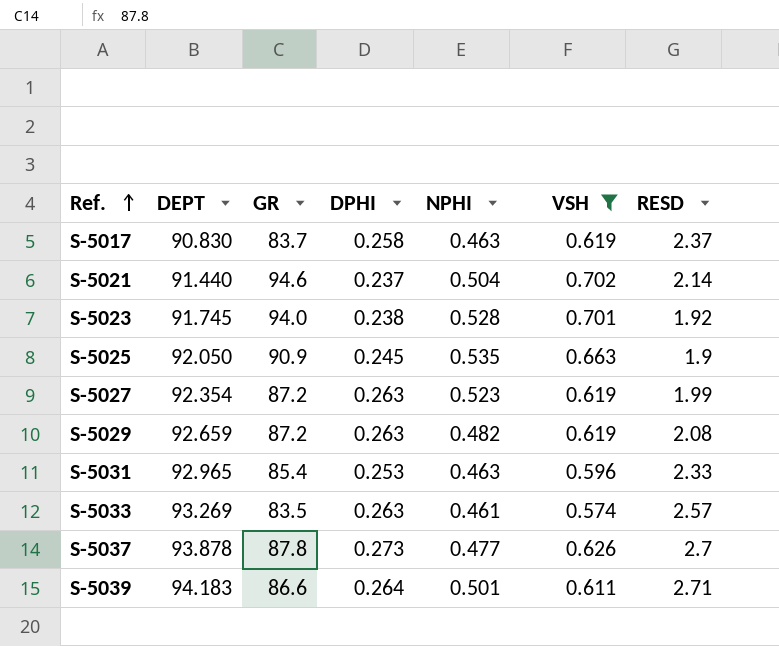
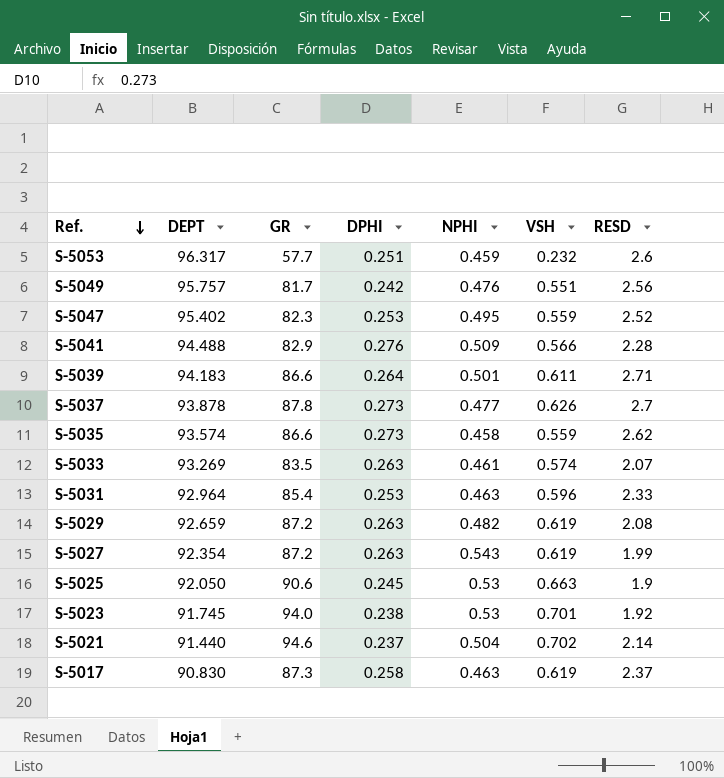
filter: VSH >= 0.574 -> none
row order: Ref. ascending -> Ref. descending
S-5033 | RESD: 2.57 -> 2.07
S-5031 | DEPT: 92.965 -> 92.964
S-5027 | NPHI: 0.523 -> 0.543
S-5025 | GR: 90.9 -> 90.6
S-5025 | NPHI: 0.535 -> 0.53
S-5023 | NPHI: 0.528 -> 0.53
S-5017 | GR: 83.7 -> 87.3

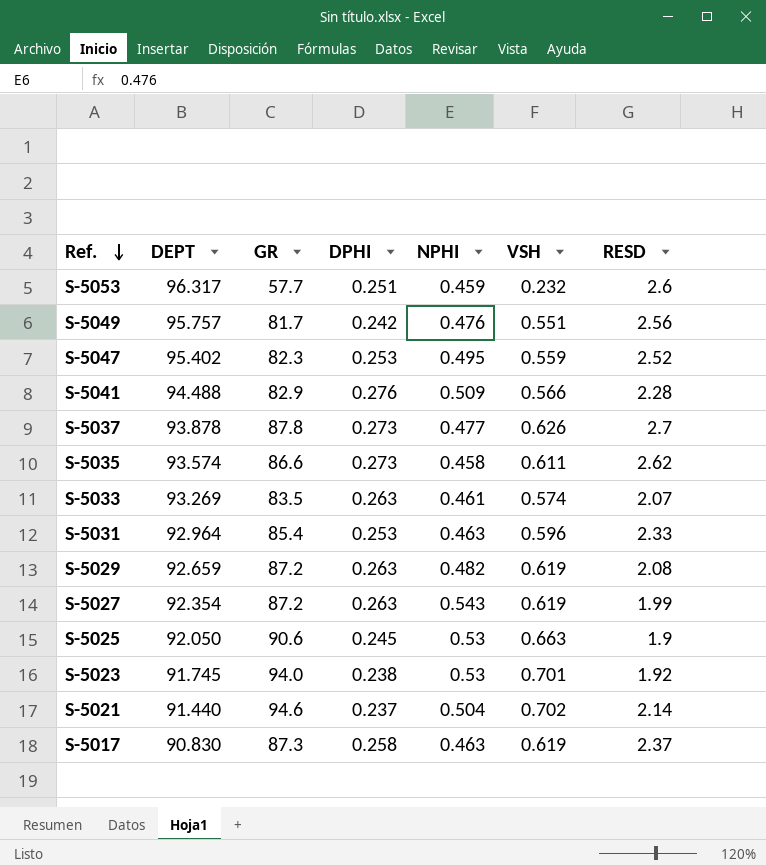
row S-5039: 94.183 | 86.6 | 0.264 | 0.501 | 0.611 | 2.71 -> none
S-5035 | VSH: 0.559 -> 0.611

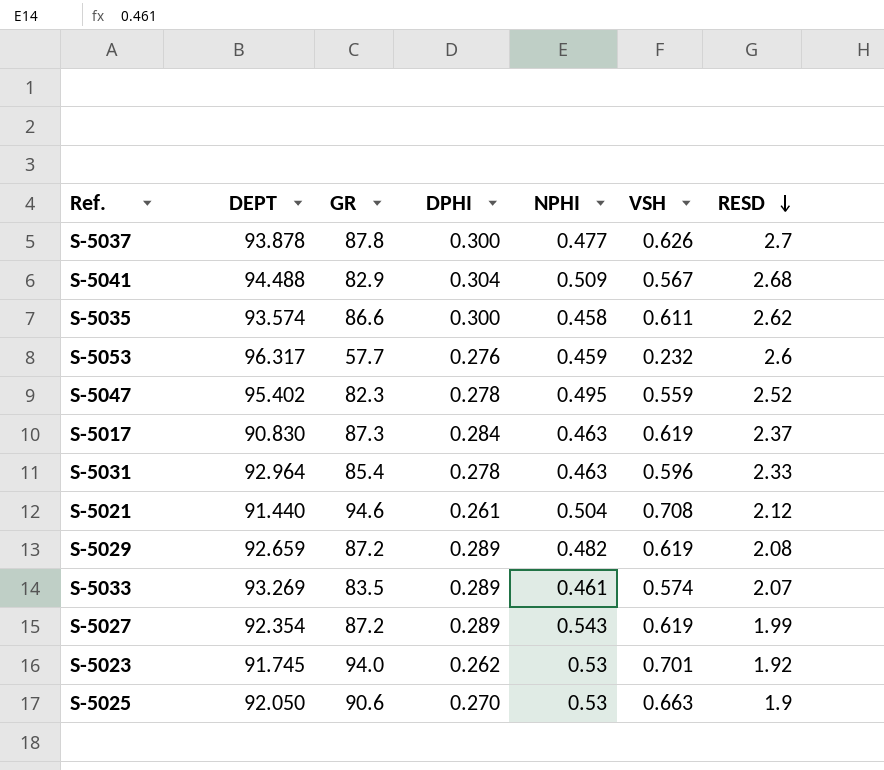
row order: Ref. descending -> RESD descending
row S-5049: 95.757 | 81.7 | 0.242 | 0.476 | 0.551 | 2.56 -> none
S-5037 | DPHI: 0.273 -> 0.300
S-5041 | DPHI: 0.276 -> 0.304
S-5041 | VSH: 0.566 -> 0.567
S-5041 | RESD: 2.28 -> 2.68
S-5035 | DPHI: 0.273 -> 0.300
S-5053 | DPHI: 0.251 -> 0.276
S-5047 | DPHI: 0.253 -> 0.278
S-5017 | DPHI: 0.258 -> 0.284
S-5031 | DPHI: 0.253 -> 0.278
S-5021 | DPHI: 0.237 -> 0.261
S-5021 | VSH: 0.702 -> 0.708
S-5021 | RESD: 2.14 -> 2.12
S-5029 | DPHI: 0.263 -> 0.289
S-5033 | DPHI: 0.263 -> 0.289
S-5027 | DPHI: 0.263 -> 0.289
S-5023 | DPHI: 0.238 -> 0.262
S-5025 | DPHI: 0.245 -> 0.270

